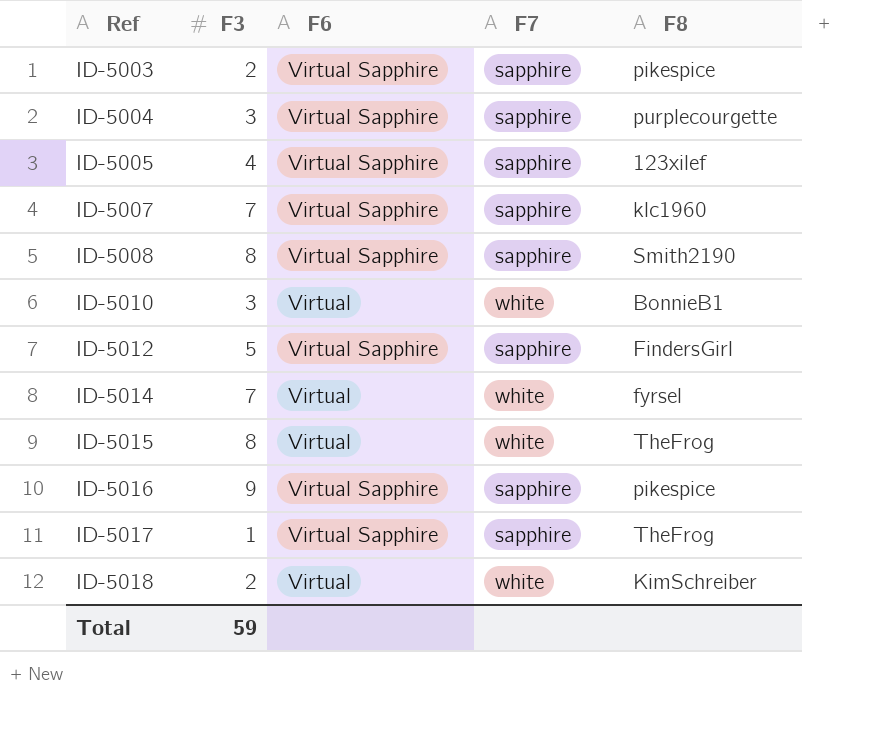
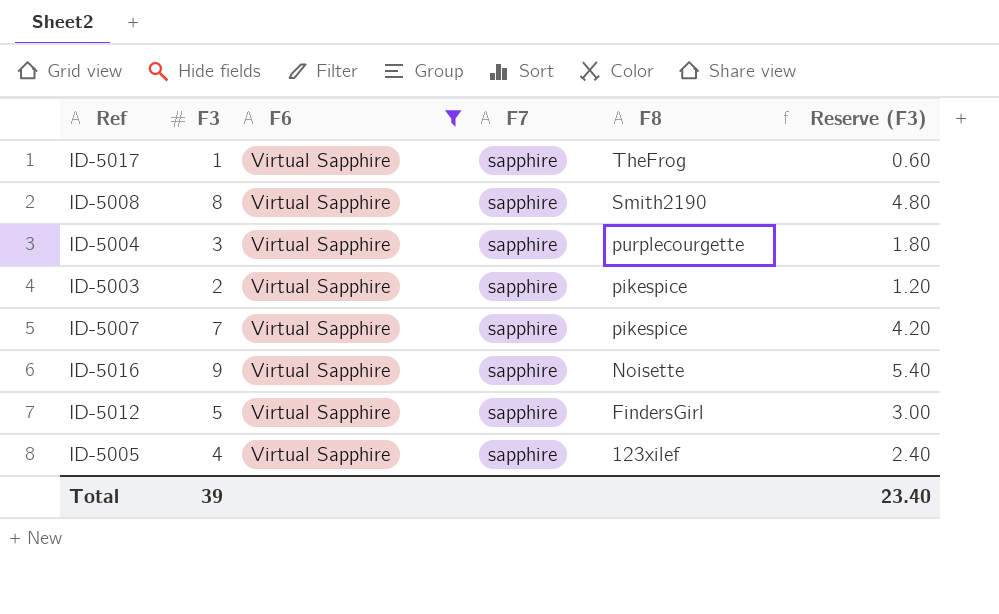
filter: none -> F6 = Virtual Sapphire
row order: Ref ascending -> F8 descending
column Reserve (F3) | formula: none -> [F3] * 0.6
ID-5007 | F8: klc1960 -> pikespice
ID-5016 | F8: pikespice -> Noisette
Total | F3: 59 -> 39

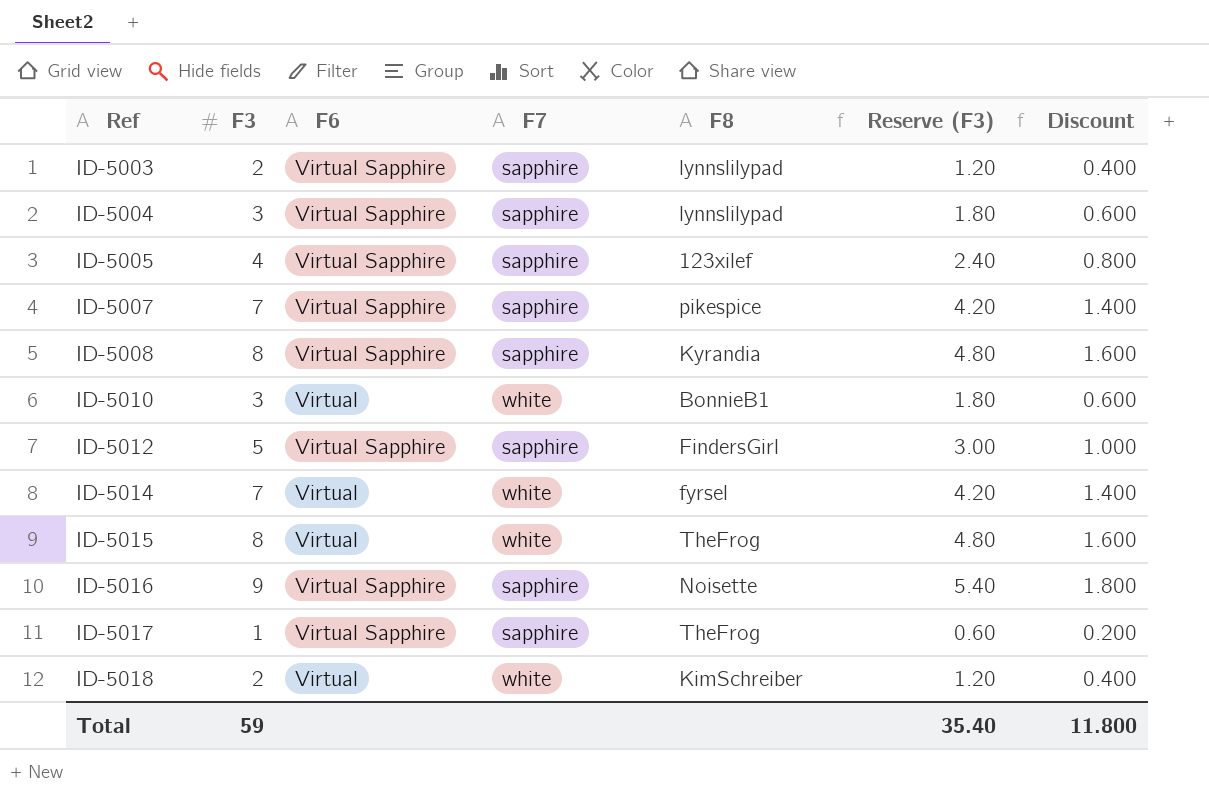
filter: F6 = Virtual Sapphire -> none
row order: F8 descending -> Ref ascending
column Discount | formula: none -> [F3] * 0.2
ID-5003 | F8: pikespice -> lynnslilypad
ID-5004 | F8: purplecourgette -> lynnslilypad
ID-5008 | F8: Smith2190 -> Kyrandia
Total | F3: 39 -> 59
Total | Reserve (F3): 23.40 -> 35.40

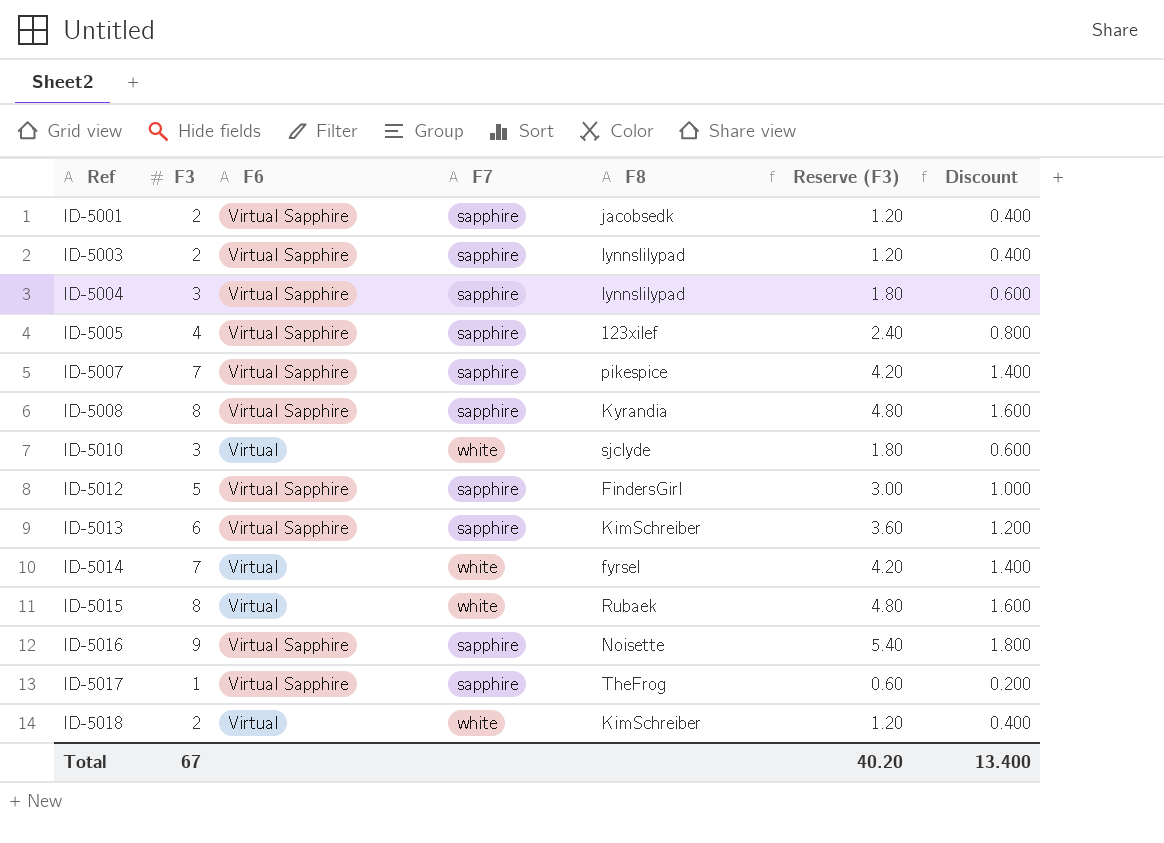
row ID-5001: none -> 2 | Virtual Sapphire | sapphire | jacobsedk | 1.20 | 0.400
ID-5010 | F8: BonnieB1 -> sjclyde
row ID-5013: none -> 6 | Virtual Sapphire | sapphire | KimSchreiber | 3.60 | 1.200
ID-5015 | F8: TheFrog -> Rubaek
Total | F3: 59 -> 67
Total | Reserve (F3): 35.40 -> 40.20
Total | Discount: 11.800 -> 13.400

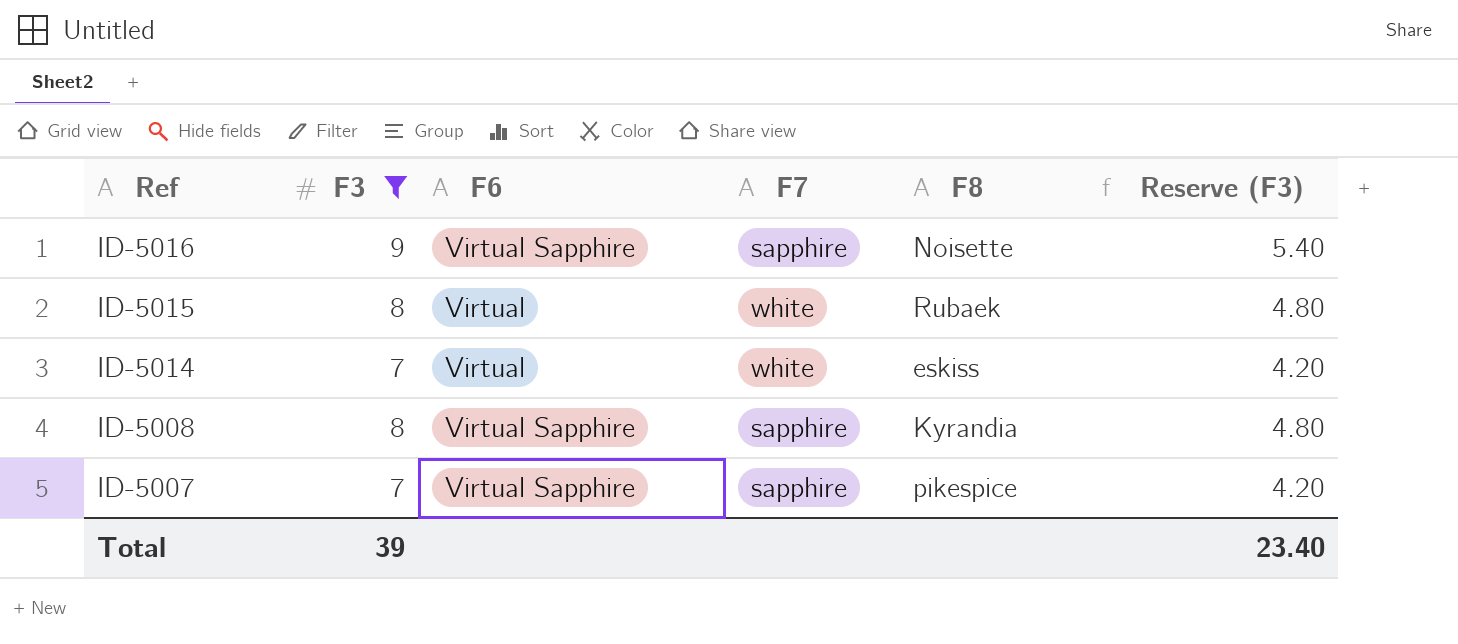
filter: none -> F3 >= 7
row order: Ref ascending -> Ref descending
column Discount | formula: [F3] * 0.2 -> none
ID-5014 | F8: fyrsel -> eskiss
Total | F3: 67 -> 39
Total | Reserve (F3): 40.20 -> 23.40

